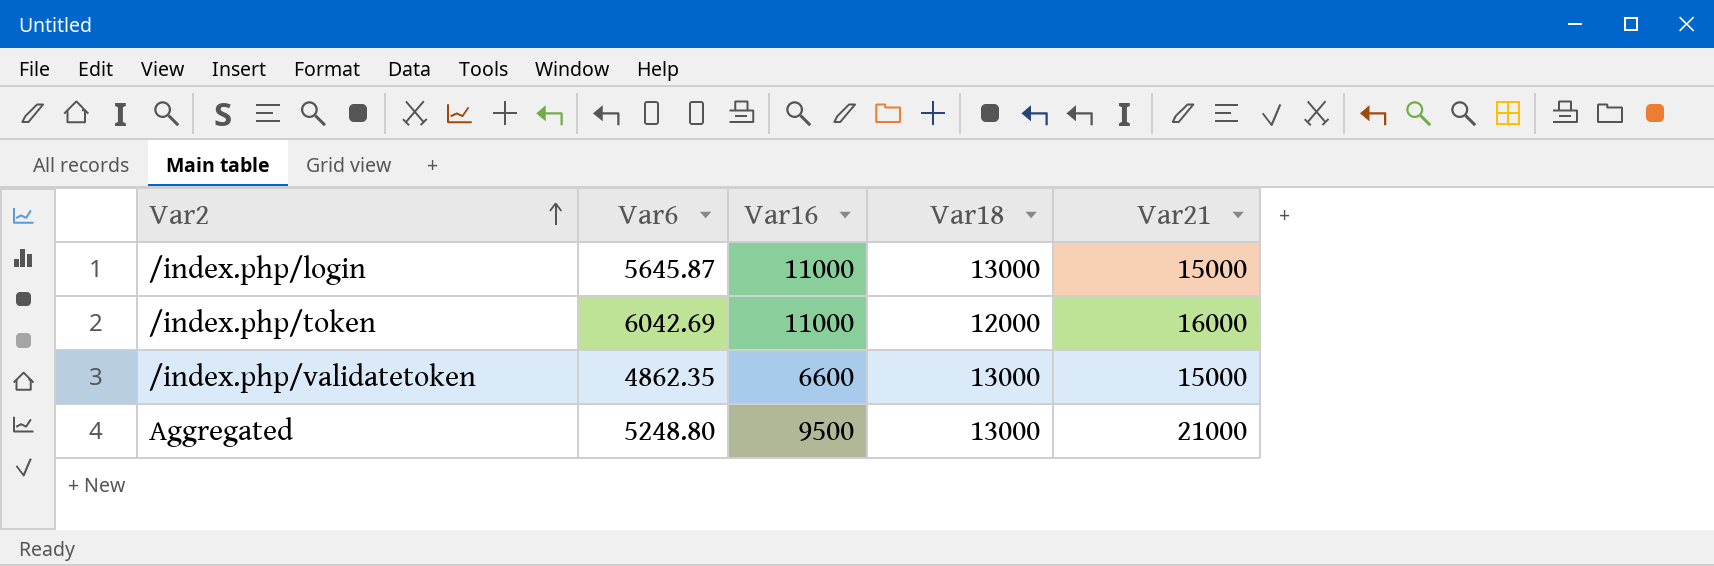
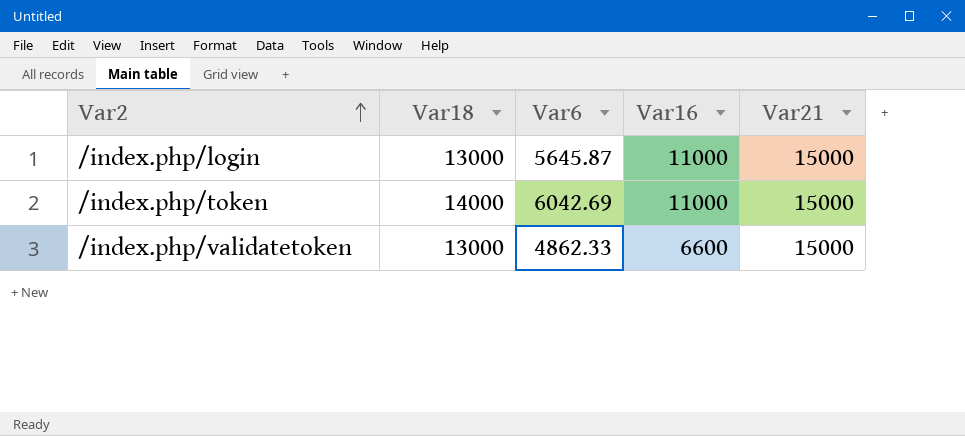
column Var18 | position: 4 -> 2
row Aggregated: 5248.80 | 9500 | 13000 | 21000 -> none
/index.php/token | Var18: 12000 -> 14000
/index.php/token | Var21: 16000 -> 15000
/index.php/validatetoken | Var6: 4862.35 -> 4862.33

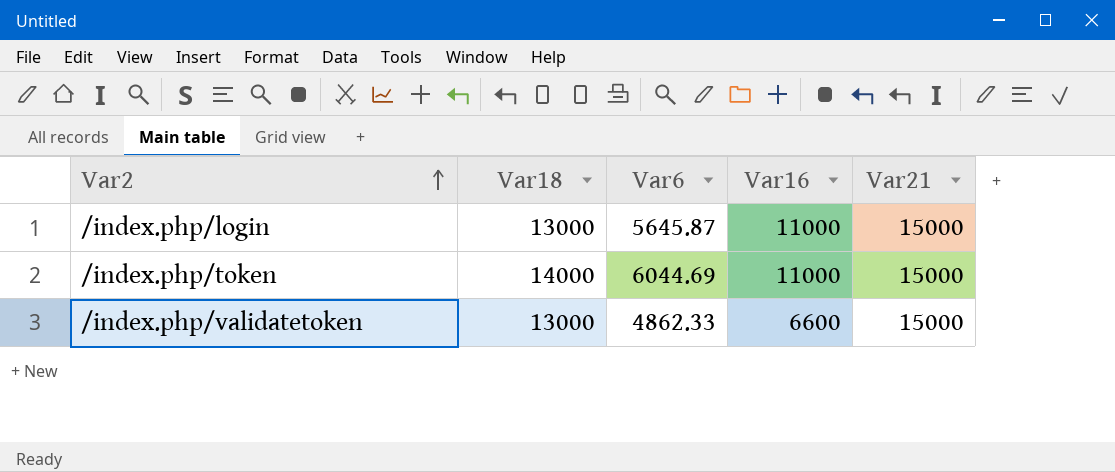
/index.php/token | Var6: 6042.69 -> 6044.69

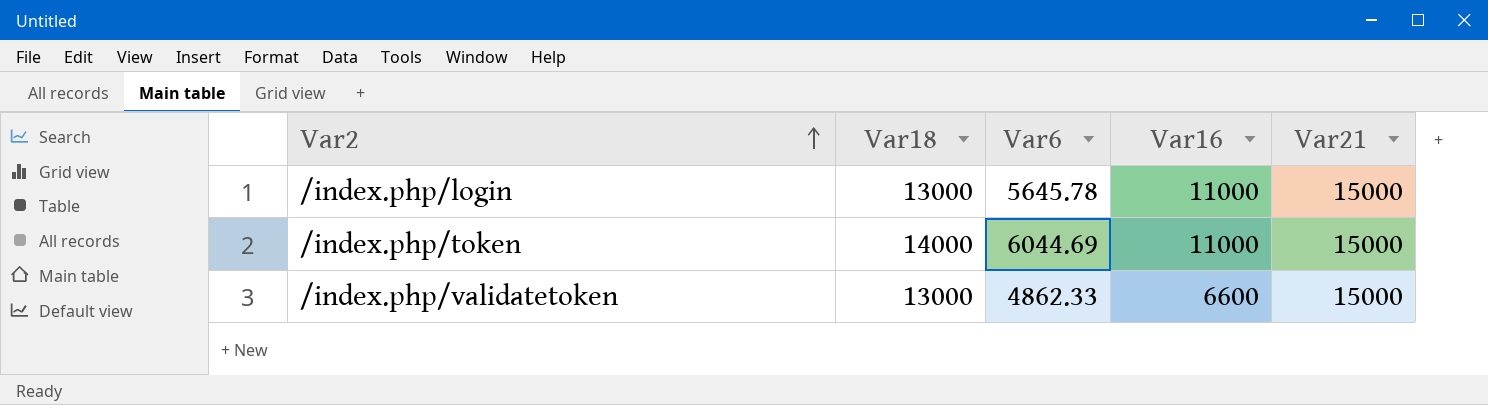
/index.php/login | Var6: 5645.87 -> 5645.78

